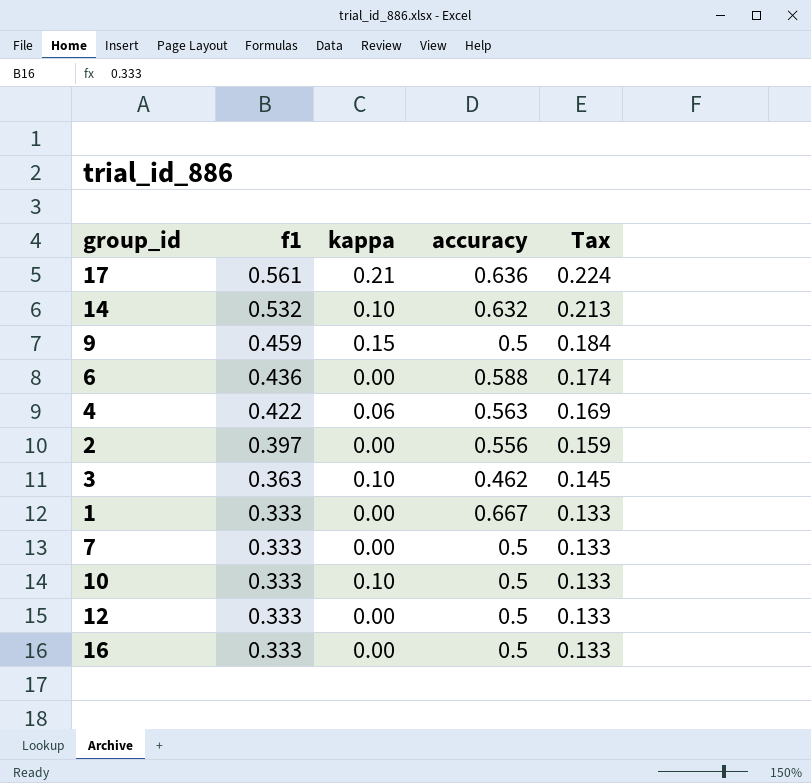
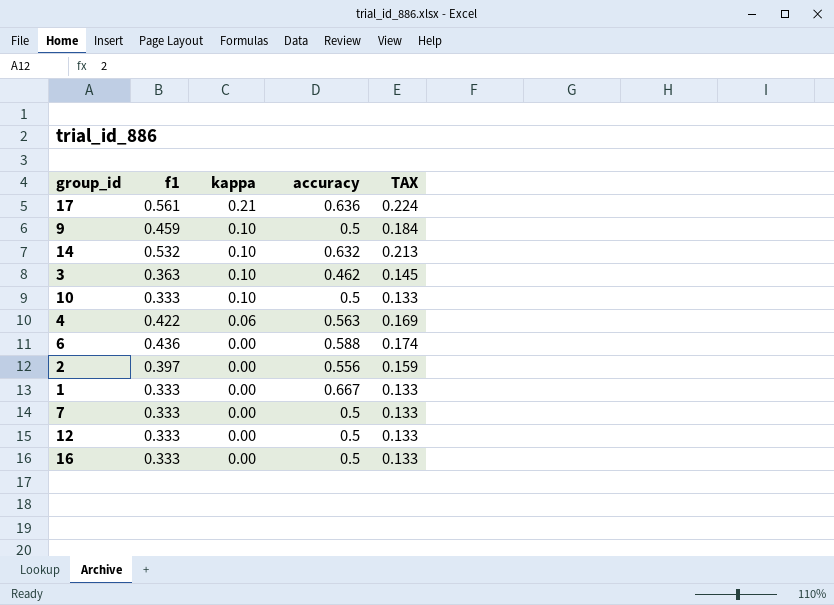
row order: f1 descending -> kappa descending
column name: Tax -> TAX
9 | kappa: 0.15 -> 0.10

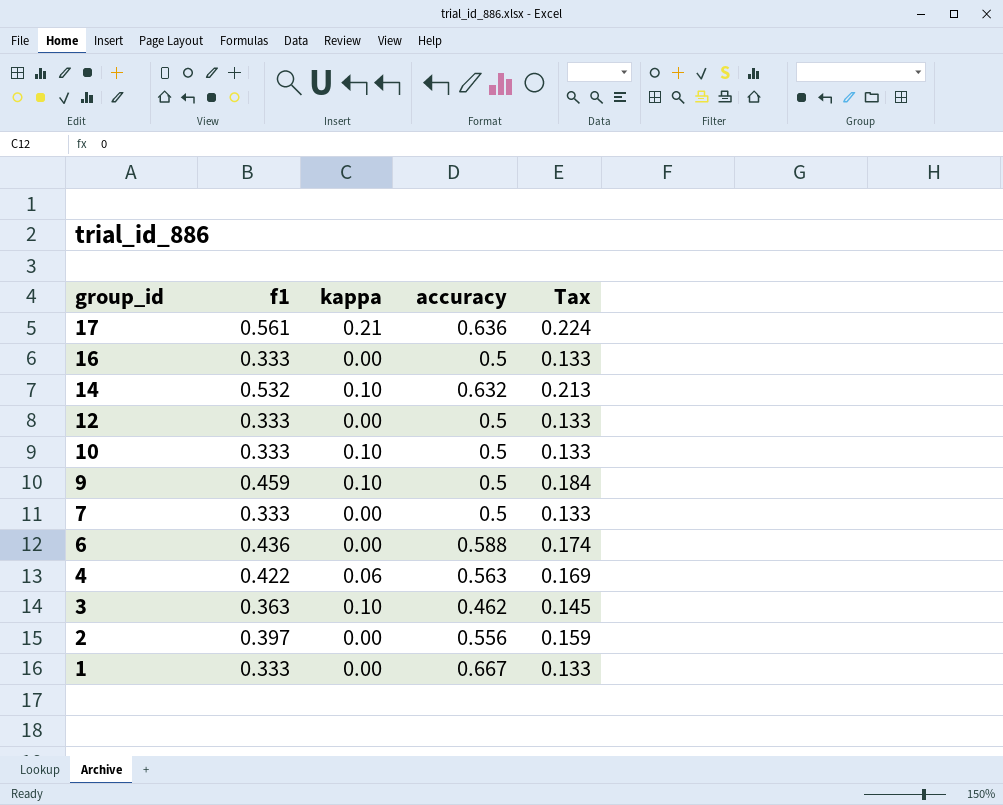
row order: kappa descending -> group_id descending
column name: TAX -> Tax

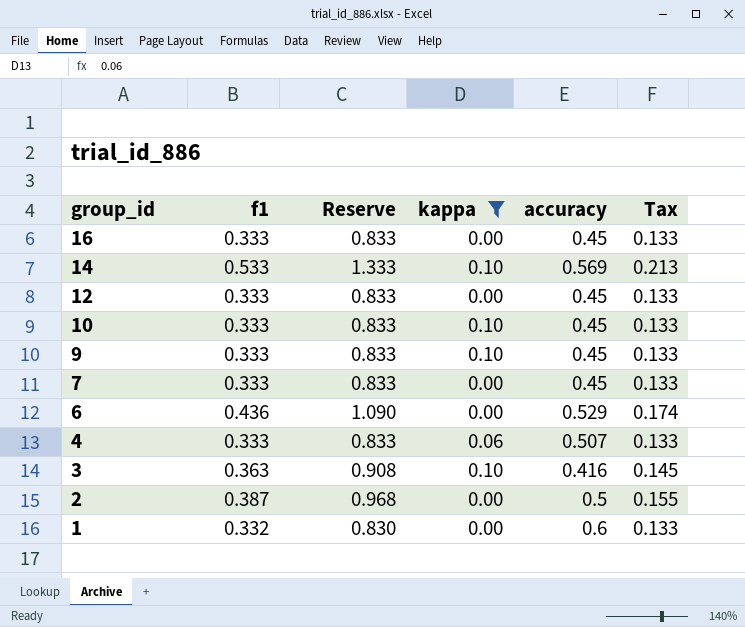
filter: none -> kappa != 0.21
column Reserve | formula: none -> [f1] * 2.5
16 | accuracy: 0.5 -> 0.45
14 | f1: 0.532 -> 0.533
14 | accuracy: 0.632 -> 0.569
12 | accuracy: 0.5 -> 0.45
10 | accuracy: 0.5 -> 0.45
9 | f1: 0.459 -> 0.333
9 | accuracy: 0.5 -> 0.45
9 | Tax: 0.184 -> 0.133
7 | accuracy: 0.5 -> 0.45
6 | accuracy: 0.588 -> 0.529
4 | f1: 0.422 -> 0.333
4 | accuracy: 0.563 -> 0.507
4 | Tax: 0.169 -> 0.133
3 | accuracy: 0.462 -> 0.416
2 | f1: 0.397 -> 0.387
2 | accuracy: 0.556 -> 0.5
2 | Tax: 0.159 -> 0.155
1 | f1: 0.333 -> 0.332
1 | accuracy: 0.667 -> 0.6

